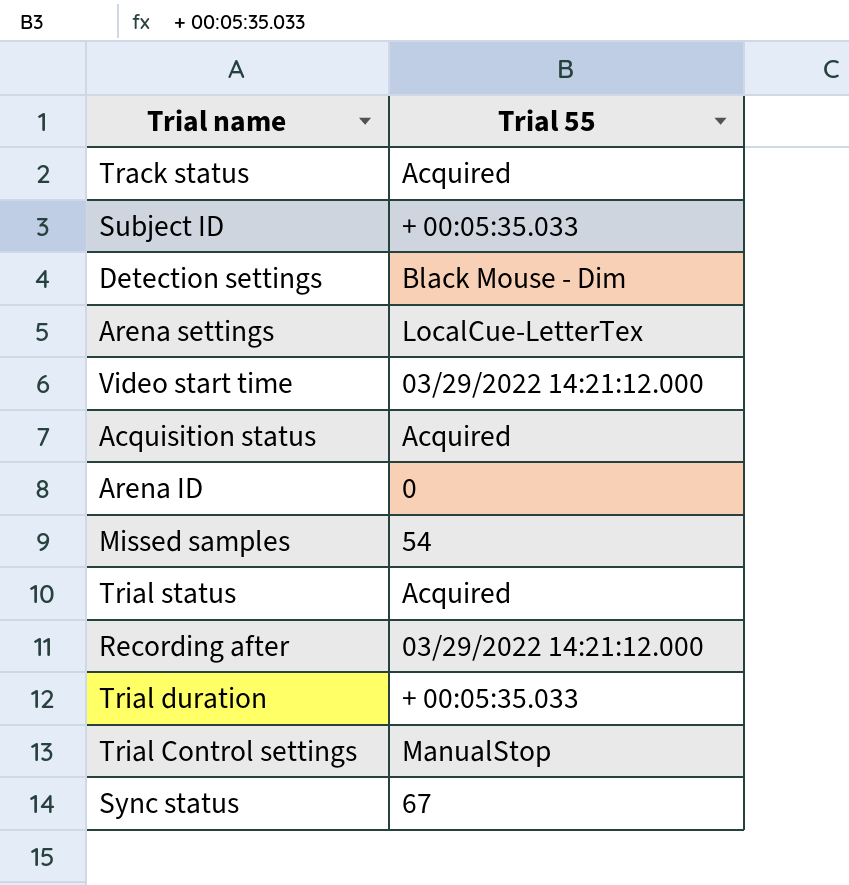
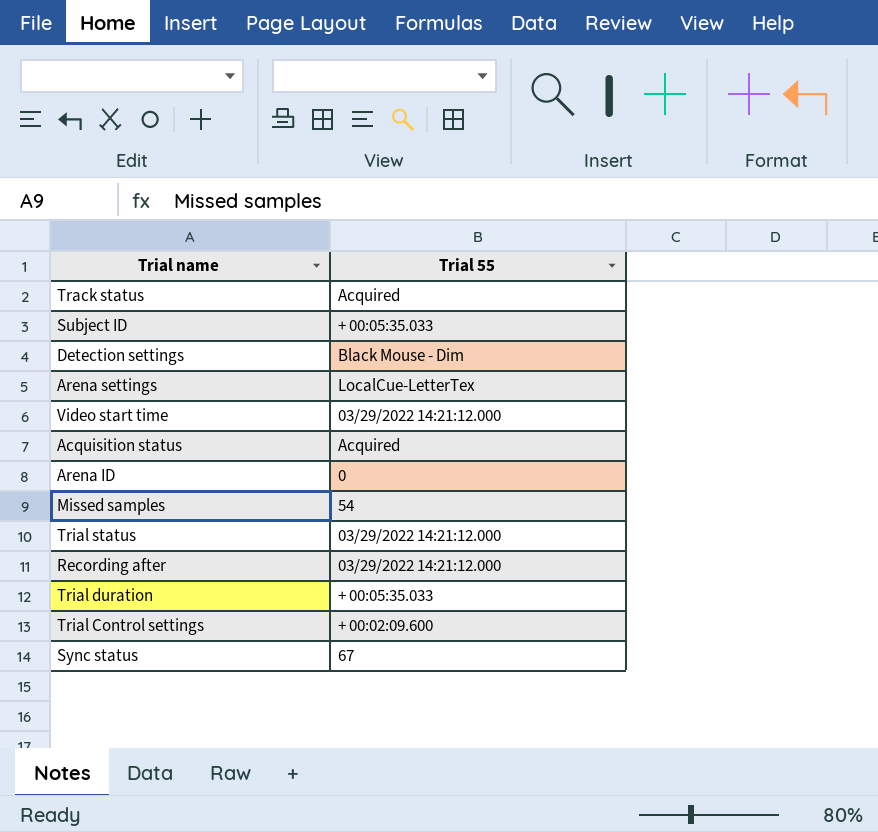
Trial status | Trial 55: Acquired -> 03/29/2022 14:21:12.000
Trial Control settings | Trial 55: ManualStop -> + 00:02:09.600

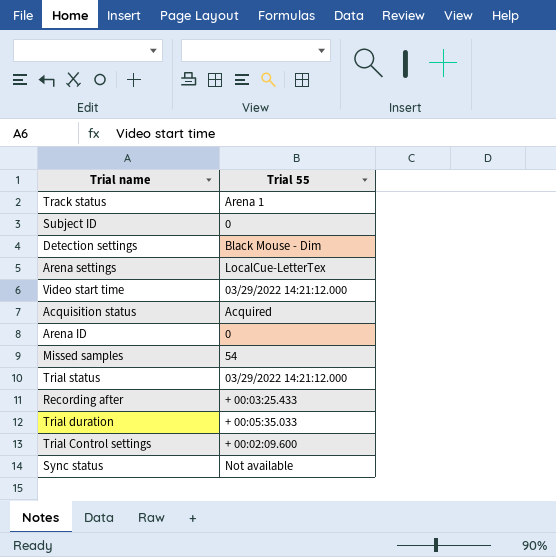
Track status | Trial 55: Acquired -> Arena 1
Subject ID | Trial 55: + 00:05:35.033 -> 0
Recording after | Trial 55: 03/29/2022 14:21:12.000 -> + 00:03:25.433
Sync status | Trial 55: 67 -> Not available

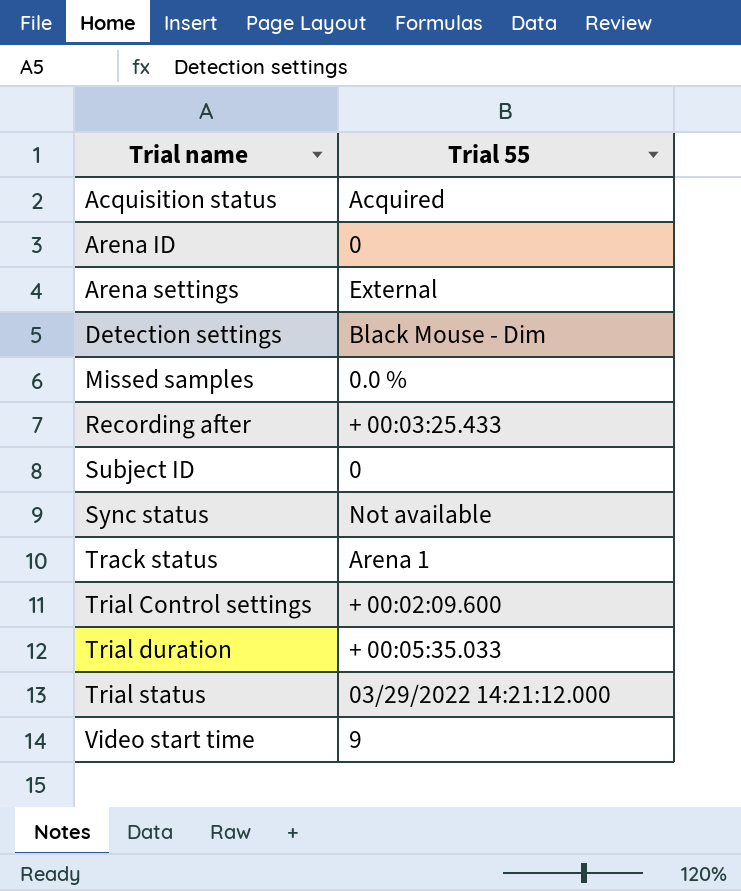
row order: none -> Trial name ascending
Arena settings | Trial 55: LocalCue-LetterTex -> External
Missed samples | Trial 55: 54 -> 0.0 %
Video start time | Trial 55: 03/29/2022 14:21:12.000 -> 9

